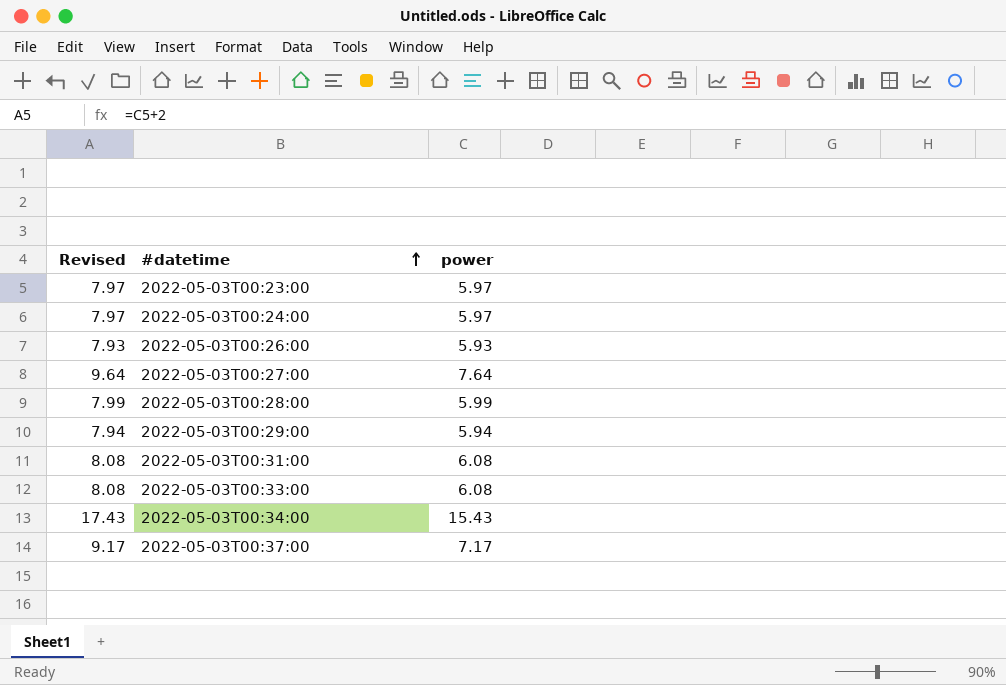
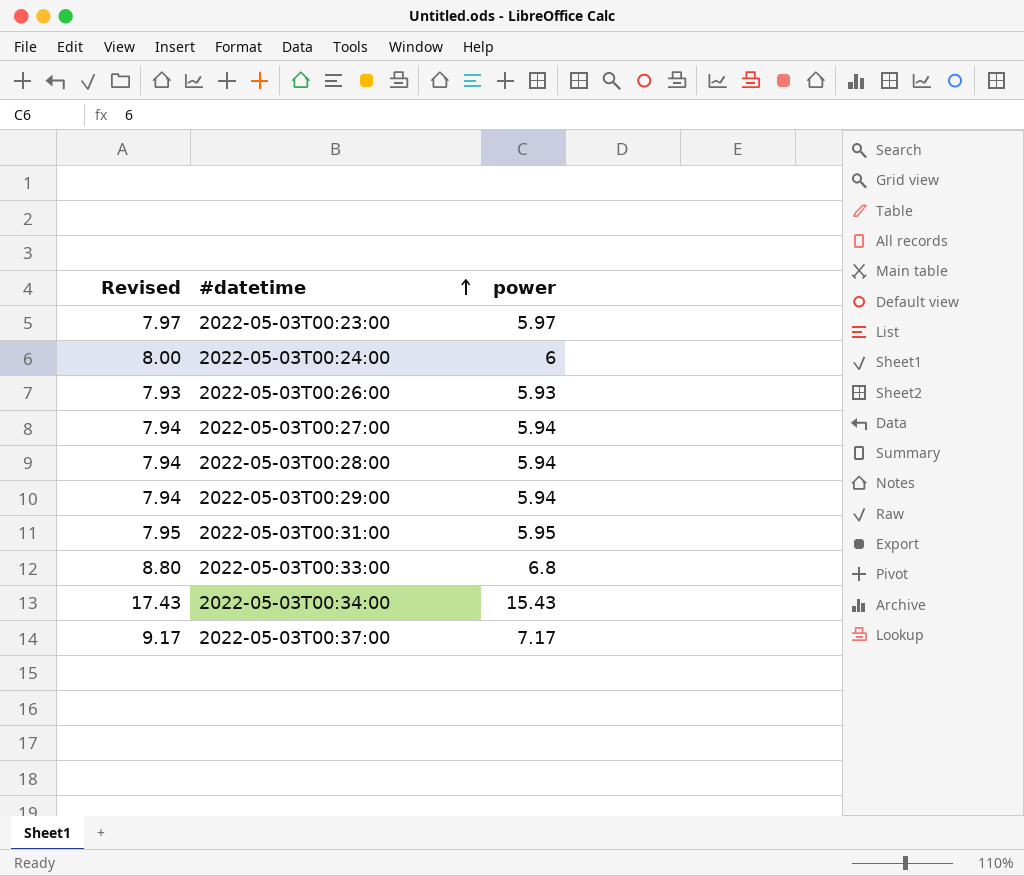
2022-05-03T00:24:00 | Revised: 7.97 -> 8.00
2022-05-03T00:24:00 | power: 5.97 -> 6
2022-05-03T00:27:00 | Revised: 9.64 -> 7.94
2022-05-03T00:27:00 | power: 7.64 -> 5.94
2022-05-03T00:28:00 | Revised: 7.99 -> 7.94
2022-05-03T00:28:00 | power: 5.99 -> 5.94
2022-05-03T00:31:00 | Revised: 8.08 -> 7.95
2022-05-03T00:31:00 | power: 6.08 -> 5.95
2022-05-03T00:33:00 | Revised: 8.08 -> 8.80
2022-05-03T00:33:00 | power: 6.08 -> 6.8

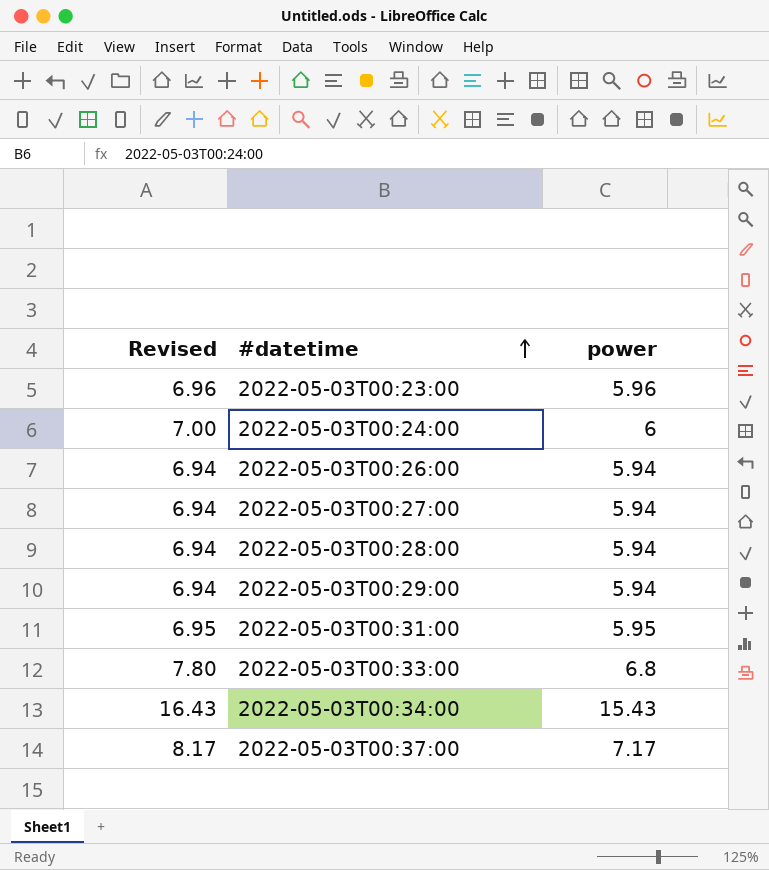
column Revised | formula: [power] + 2 -> [power] + 1
2022-05-03T00:23:00 | power: 5.97 -> 5.96
2022-05-03T00:26:00 | power: 5.93 -> 5.94

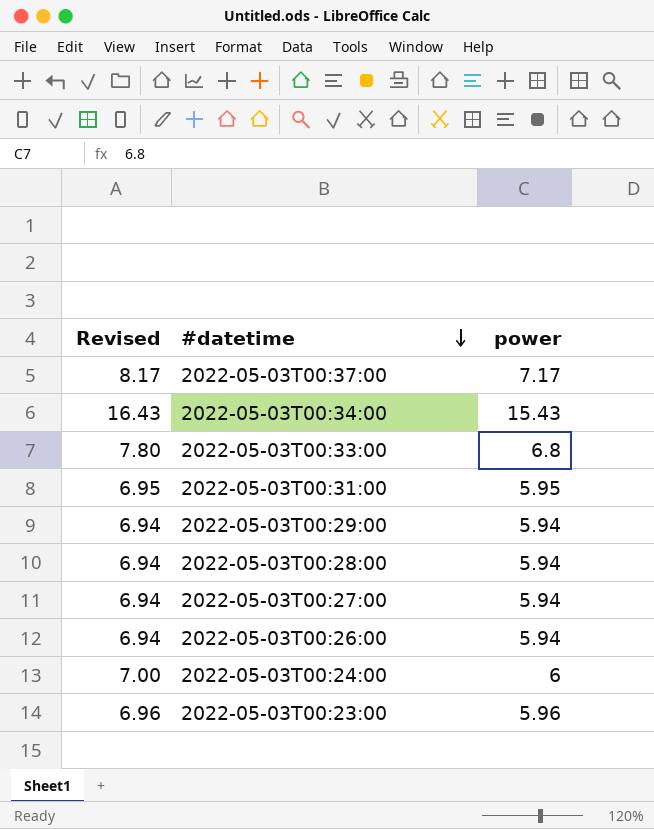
row order: #datetime ascending -> #datetime descending

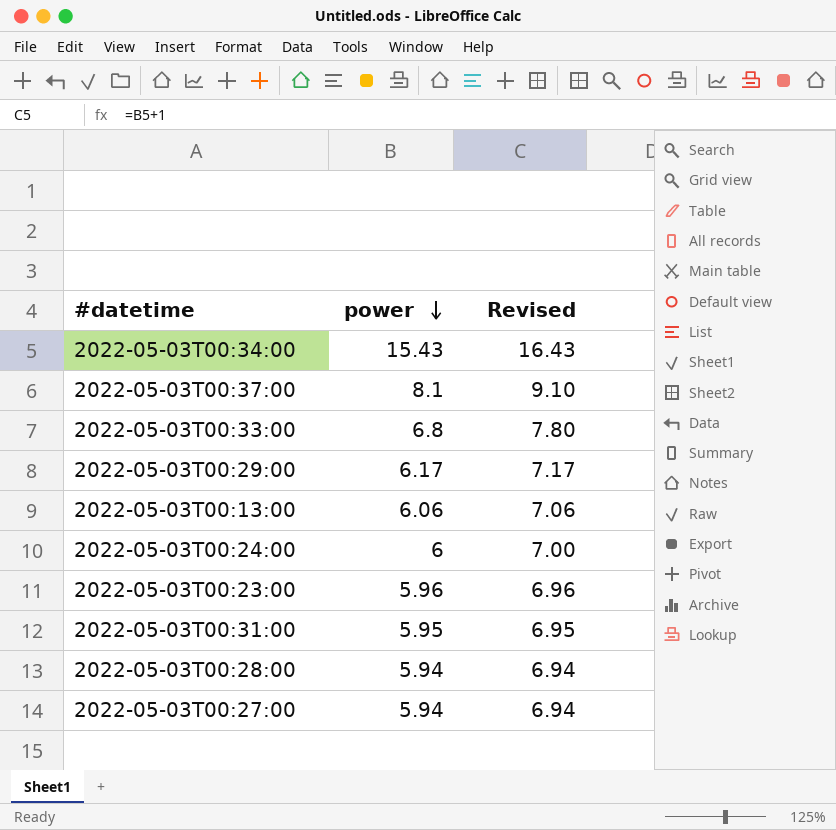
row order: #datetime descending -> power descending
column Revised | position: 1 -> 3
row 2022-05-03T00:26:00: 6.94 | 5.94 -> none
2022-05-03T00:37:00 | power: 7.17 -> 8.1
2022-05-03T00:37:00 | Revised: 8.17 -> 9.10
2022-05-03T00:29:00 | power: 5.94 -> 6.17
2022-05-03T00:29:00 | Revised: 6.94 -> 7.17
row 2022-05-03T00:13:00: none -> 6.06 | 7.06

